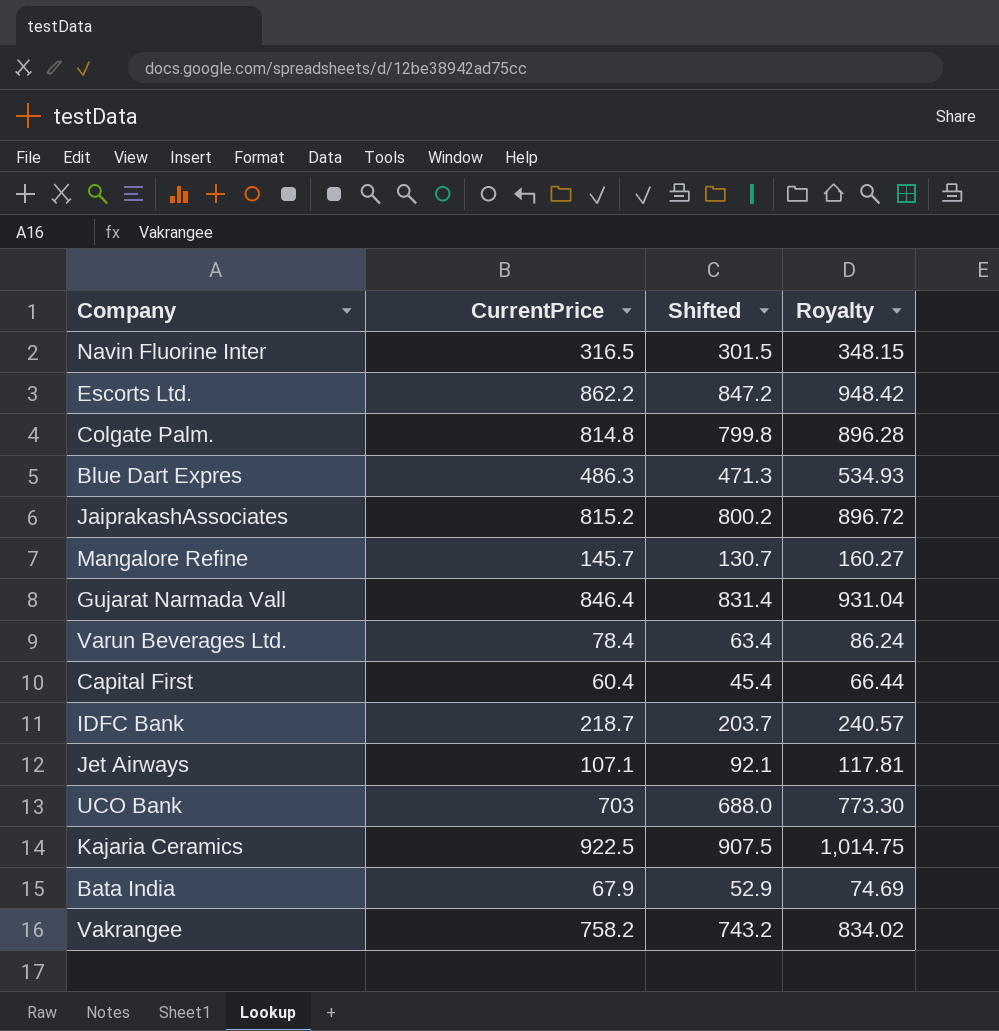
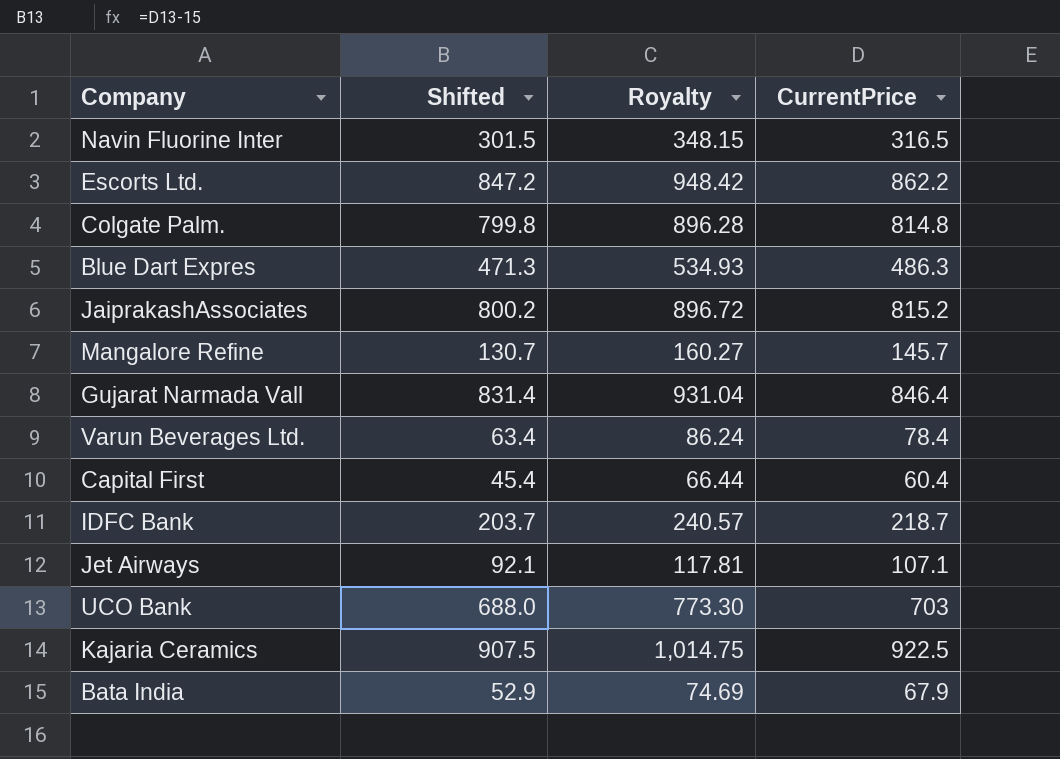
column CurrentPrice | position: 2 -> 4
row Vakrangee: 758.2 | 743.2 | 834.02 -> none

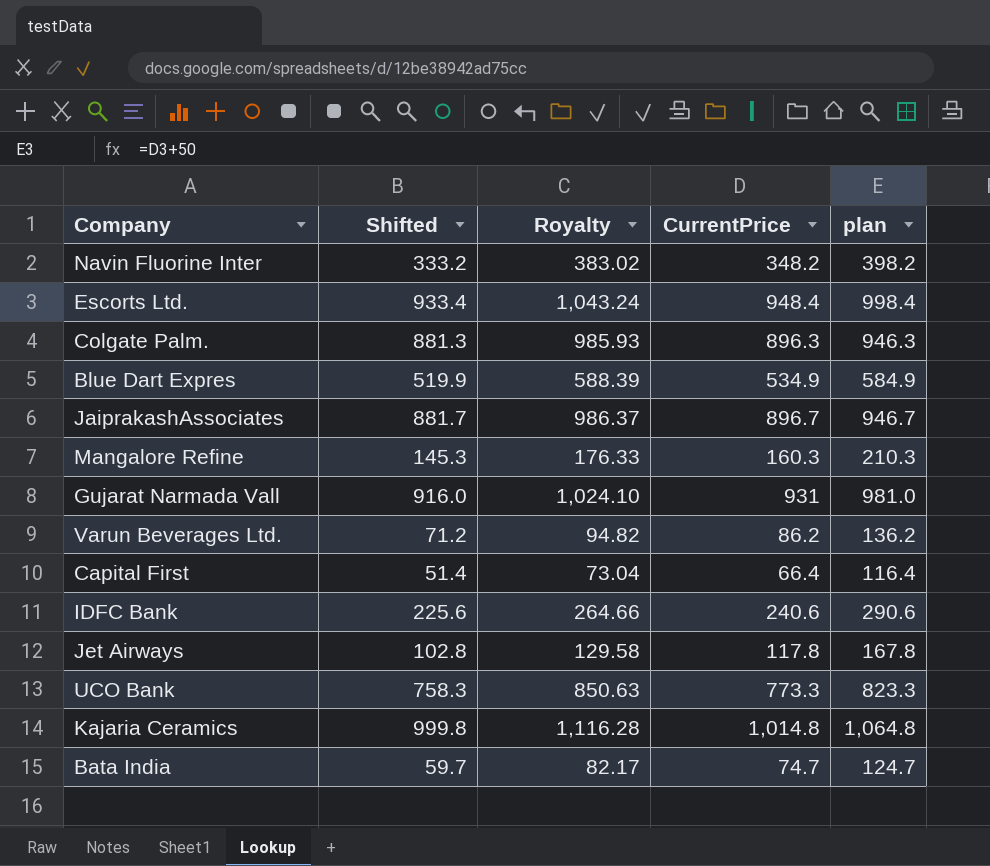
column plan | formula: none -> [CurrentPrice] + 50
Navin Fluorine Inter | Shifted: 301.5 -> 333.2
Navin Fluorine Inter | Royalty: 348.15 -> 383.02
Navin Fluorine Inter | CurrentPrice: 316.5 -> 348.2
Escorts Ltd. | Shifted: 847.2 -> 933.4
Escorts Ltd. | Royalty: 948.42 -> 1,043.24
Escorts Ltd. | CurrentPrice: 862.2 -> 948.4
Colgate Palm. | Shifted: 799.8 -> 881.3
Colgate Palm. | Royalty: 896.28 -> 985.93
Colgate Palm. | CurrentPrice: 814.8 -> 896.3
Blue Dart Expres | Shifted: 471.3 -> 519.9
Blue Dart Expres | Royalty: 534.93 -> 588.39
Blue Dart Expres | CurrentPrice: 486.3 -> 534.9
JaiprakashAssociates | Shifted: 800.2 -> 881.7
JaiprakashAssociates | Royalty: 896.72 -> 986.37
JaiprakashAssociates | CurrentPrice: 815.2 -> 896.7
Mangalore Refine | Shifted: 130.7 -> 145.3
Mangalore Refine | Royalty: 160.27 -> 176.33
Mangalore Refine | CurrentPrice: 145.7 -> 160.3
Gujarat Narmada Vall | Shifted: 831.4 -> 916.0
Gujarat Narmada Vall | Royalty: 931.04 -> 1,024.10
Gujarat Narmada Vall | CurrentPrice: 846.4 -> 931
Varun Beverages Ltd. | Shifted: 63.4 -> 71.2
Varun Beverages Ltd. | Royalty: 86.24 -> 94.82
Varun Beverages Ltd. | CurrentPrice: 78.4 -> 86.2
Capital First | Shifted: 45.4 -> 51.4
Capital First | Royalty: 66.44 -> 73.04
Capital First | CurrentPrice: 60.4 -> 66.4
IDFC Bank | Shifted: 203.7 -> 225.6
IDFC Bank | Royalty: 240.57 -> 264.66
IDFC Bank | CurrentPrice: 218.7 -> 240.6
Jet Airways | Shifted: 92.1 -> 102.8
Jet Airways | Royalty: 117.81 -> 129.58
Jet Airways | CurrentPrice: 107.1 -> 117.8
UCO Bank | Shifted: 688.0 -> 758.3
UCO Bank | Royalty: 773.30 -> 850.63
UCO Bank | CurrentPrice: 703 -> 773.3
Kajaria Ceramics | Shifted: 907.5 -> 999.8
Kajaria Ceramics | Royalty: 1,014.75 -> 1,116.28
Kajaria Ceramics | CurrentPrice: 922.5 -> 1,014.8
Bata India | Shifted: 52.9 -> 59.7
Bata India | Royalty: 74.69 -> 82.17
Bata India | CurrentPrice: 67.9 -> 74.7

